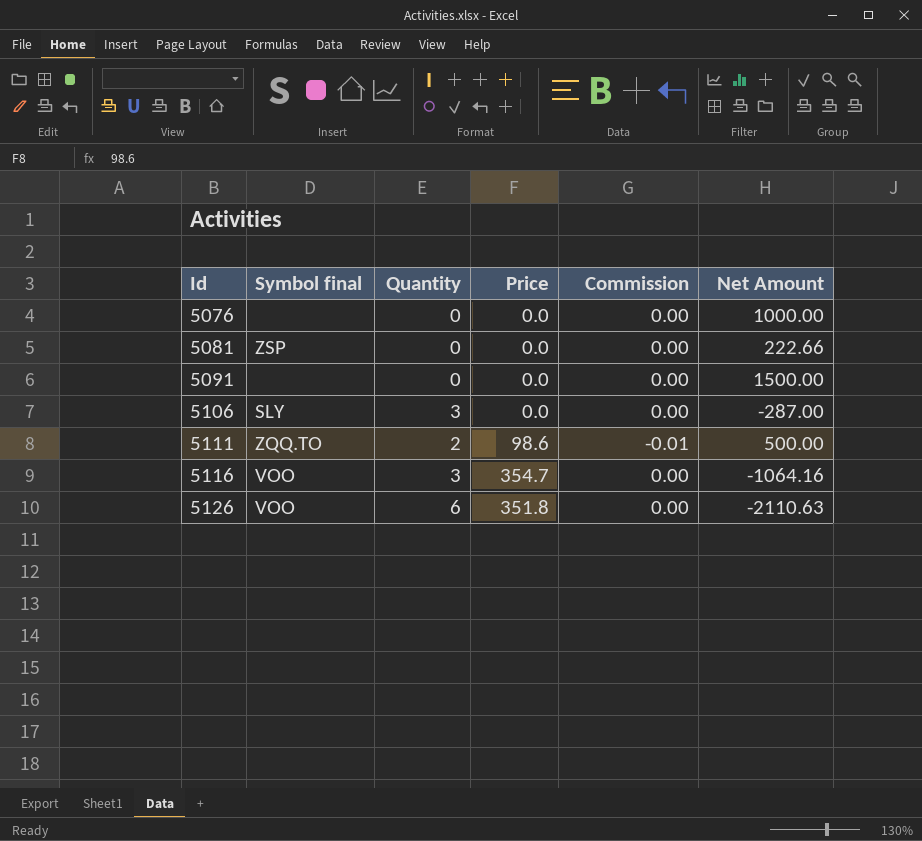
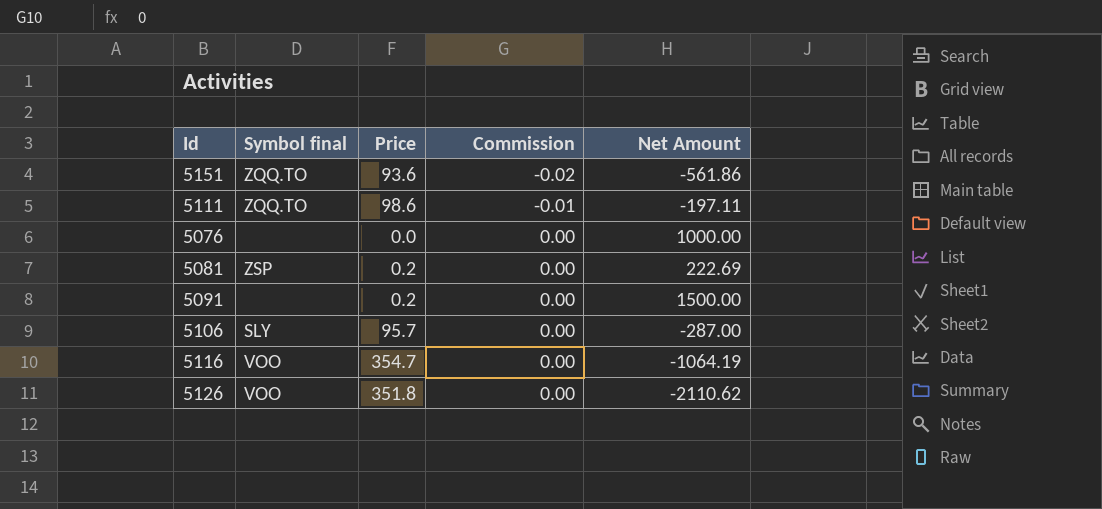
row order: Id ascending -> Commission ascending
column Quantity | position: 3 -> none
row 5151: none -> ZQQ.TO | 93.6 | -0.02 | -561.86
5111 | Net Amount: 500.00 -> -197.11
5081 | Price: 0.0 -> 0.2
5081 | Net Amount: 222.66 -> 222.69
5091 | Price: 0.0 -> 0.2
5106 | Price: 0.0 -> 95.7
5116 | Net Amount: -1064.16 -> -1064.19
5126 | Net Amount: -2110.63 -> -2110.62

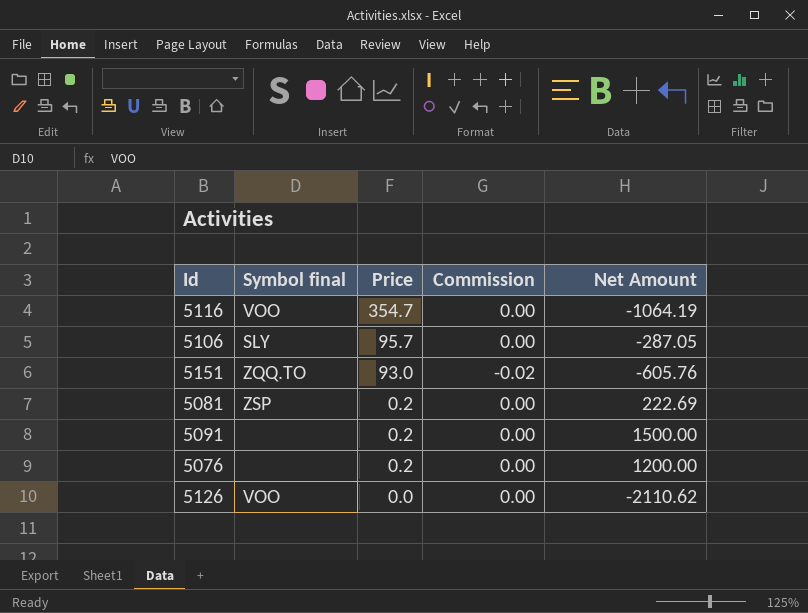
row order: Commission ascending -> Price descending
row 5111: ZQQ.TO | 98.6 | -0.01 | -197.11 -> none
5106 | Net Amount: -287.00 -> -287.05
5151 | Price: 93.6 -> 93.0
5151 | Net Amount: -561.86 -> -605.76
5076 | Price: 0.0 -> 0.2
5076 | Net Amount: 1000.00 -> 1200.00
5126 | Price: 351.8 -> 0.0

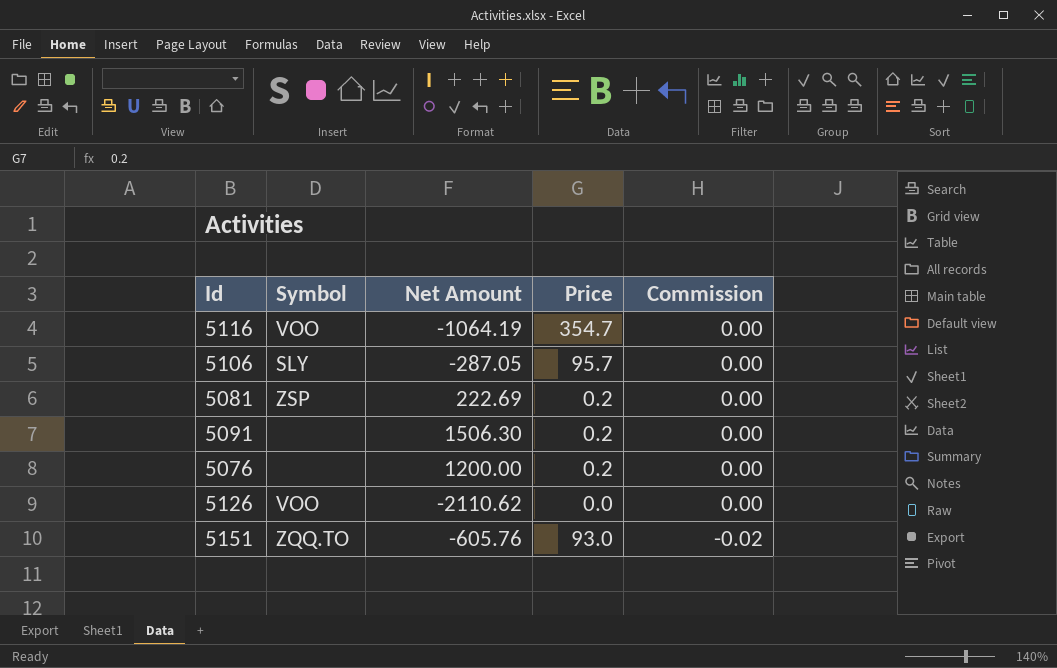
row order: Price descending -> Commission descending
column name: Symbol final -> Symbol
column Net Amount | position: 5 -> 3
5091 | Net Amount: 1500.00 -> 1506.30

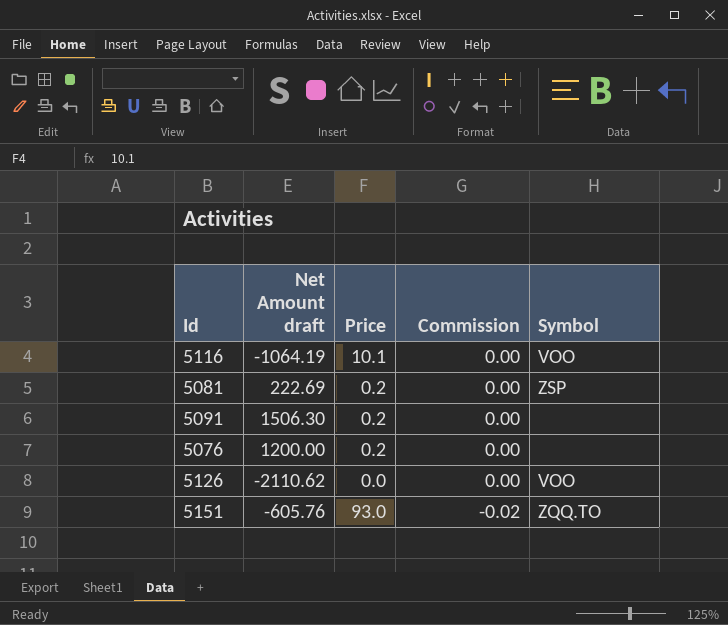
column name: Net Amount -> Net Amount draft
column Symbol | position: 2 -> 5
row 5106: SLY | -287.05 | 95.7 | 0.00 -> none
5116 | Price: 354.7 -> 10.1

